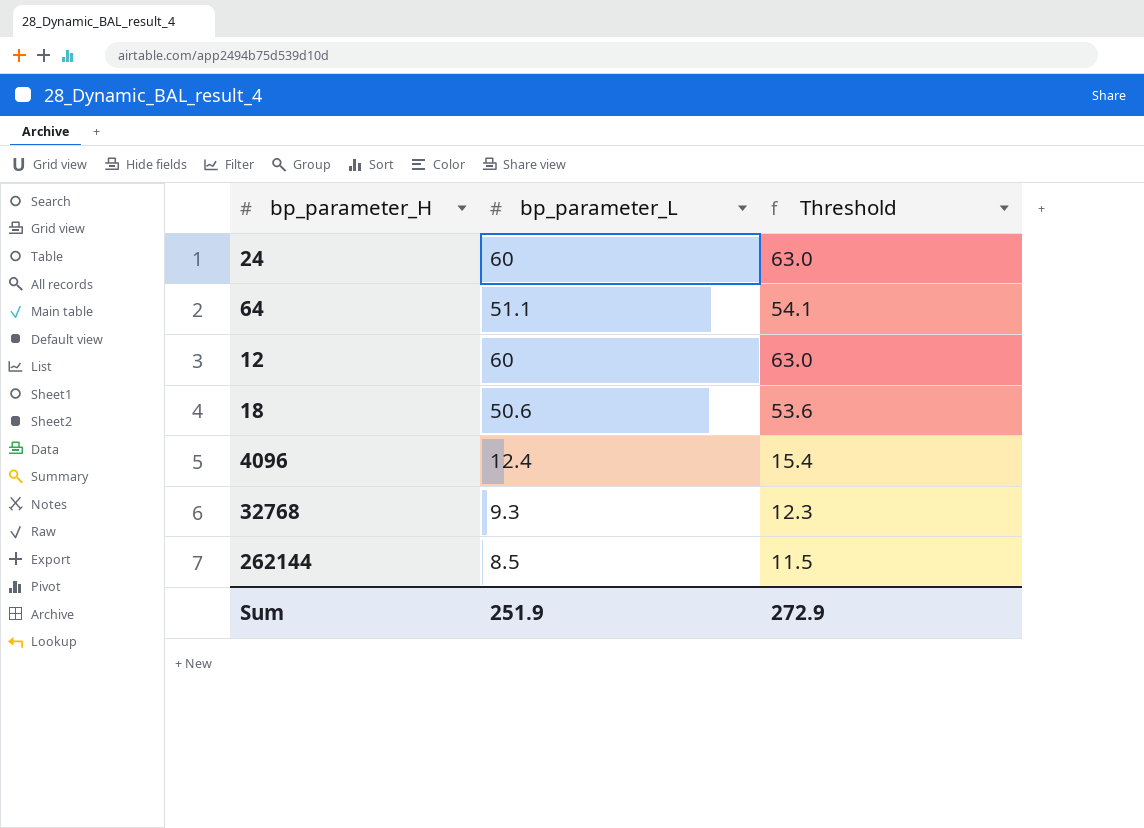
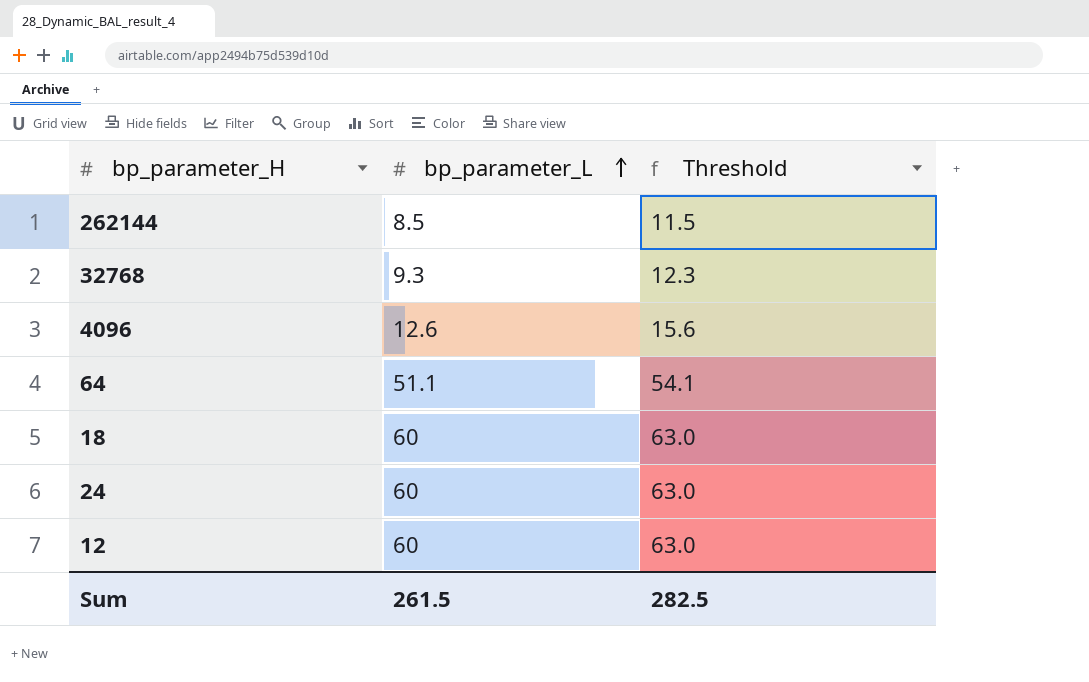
row order: none -> bp_parameter_L ascending
4096 | bp_parameter_L: 12.4 -> 12.6
4096 | Threshold: 15.4 -> 15.6
18 | bp_parameter_L: 50.6 -> 60
18 | Threshold: 53.6 -> 63.0
Sum | bp_parameter_L: 251.9 -> 261.5
Sum | Threshold: 272.9 -> 282.5

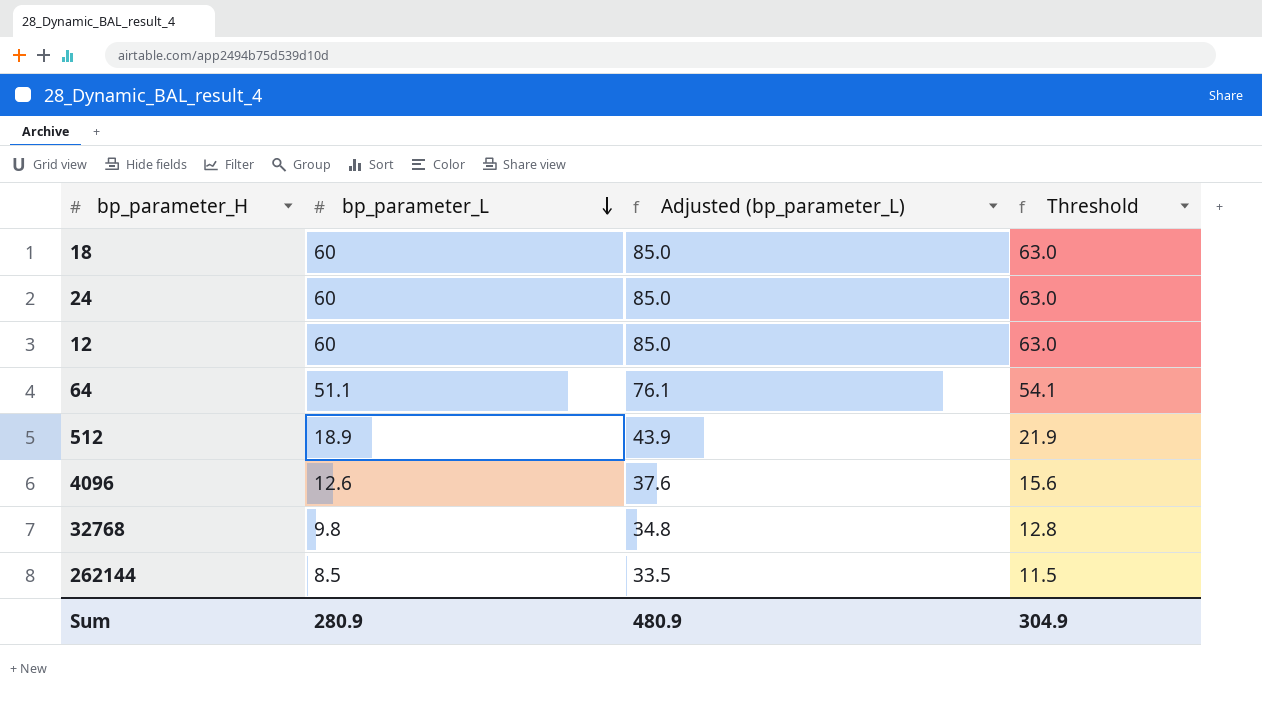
row order: bp_parameter_L ascending -> bp_parameter_L descending
column Adjusted (bp_parameter_L) | formula: none -> [bp_parameter_L] + 25
row 512: none -> 18.9 | 43.9 | 21.9
32768 | bp_parameter_L: 9.3 -> 9.8
32768 | Threshold: 12.3 -> 12.8
Sum | bp_parameter_L: 261.5 -> 280.9
Sum | Threshold: 282.5 -> 304.9

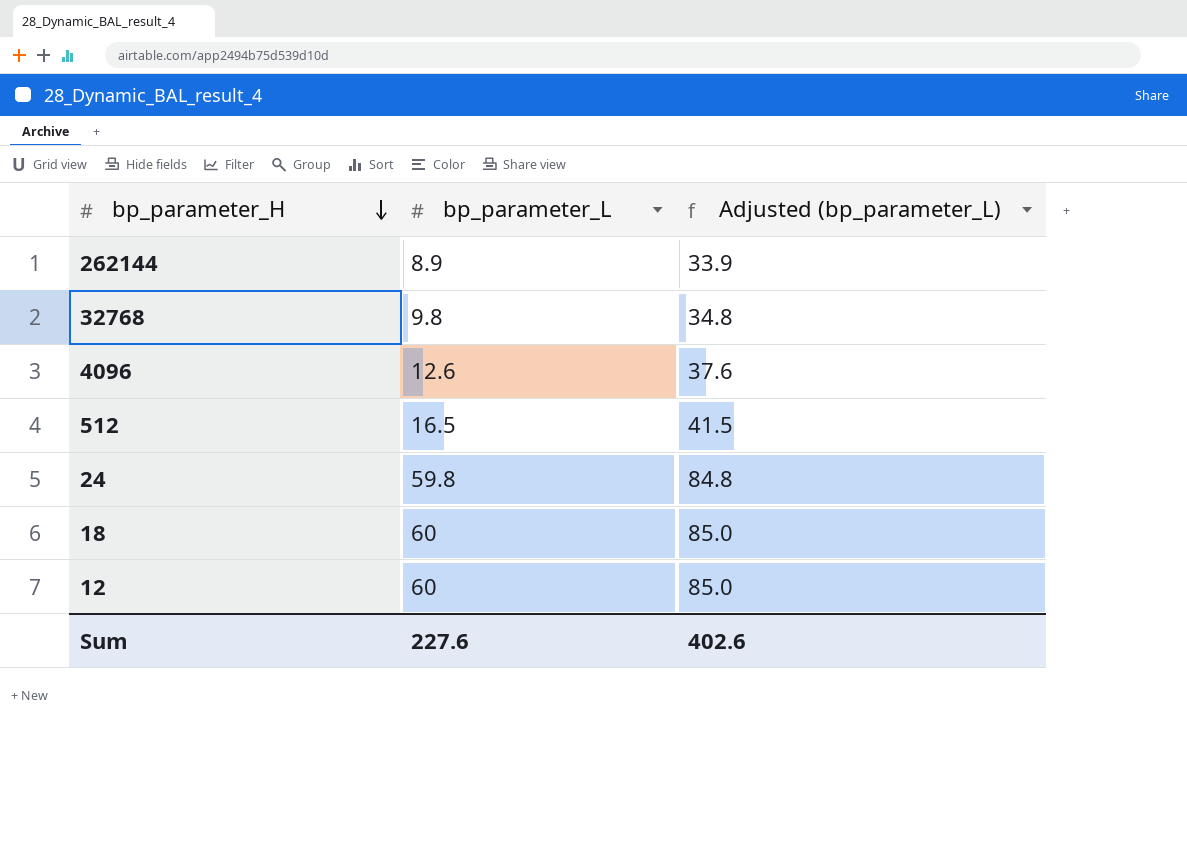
row order: bp_parameter_L descending -> bp_parameter_H descending
column Threshold | formula: [bp_parameter_L] + 3 -> none
row 64: 51.1 | 76.1 | 54.1 -> none
262144 | bp_parameter_L: 8.5 -> 8.9
262144 | Adjusted (bp_parameter_L): 33.5 -> 33.9
512 | bp_parameter_L: 18.9 -> 16.5
512 | Adjusted (bp_parameter_L): 43.9 -> 41.5
24 | bp_parameter_L: 60 -> 59.8
24 | Adjusted (bp_parameter_L): 85.0 -> 84.8
Sum | bp_parameter_L: 280.9 -> 227.6
Sum | Adjusted (bp_parameter_L): 480.9 -> 402.6

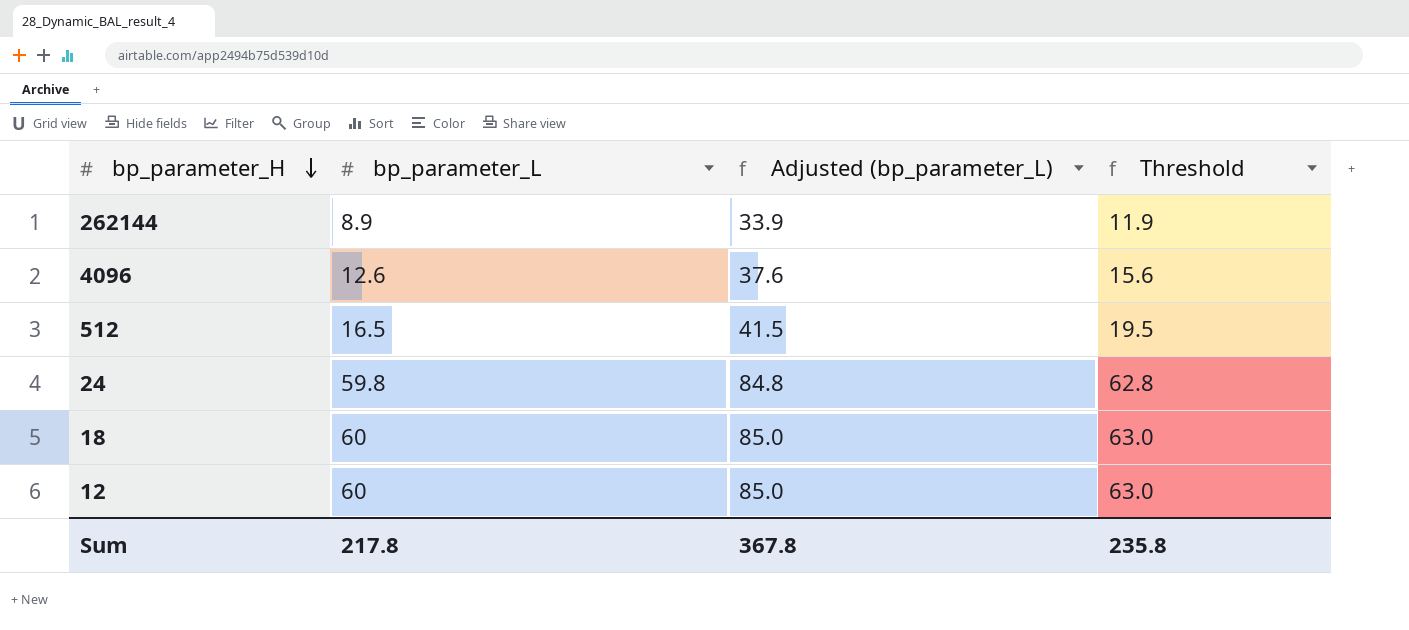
column Threshold | formula: none -> [bp_parameter_L] + 3
row 32768: 9.8 | 34.8 -> none
Sum | bp_parameter_L: 227.6 -> 217.8
Sum | Adjusted (bp_parameter_L): 402.6 -> 367.8

